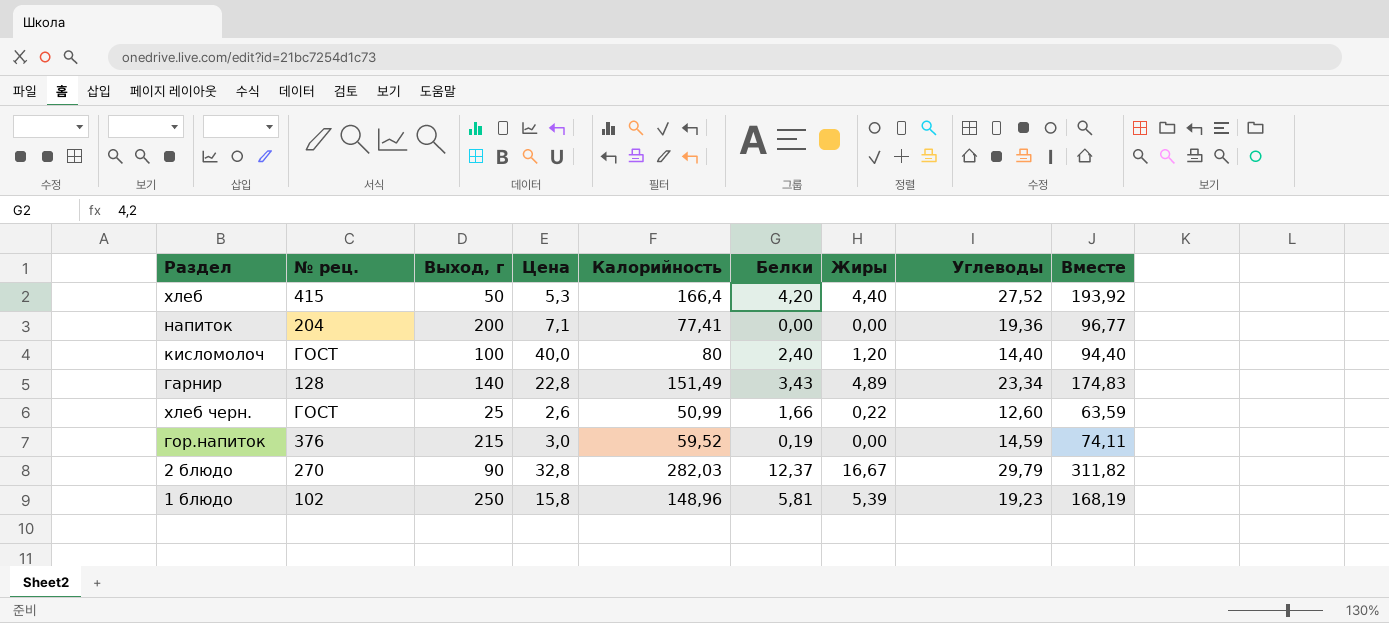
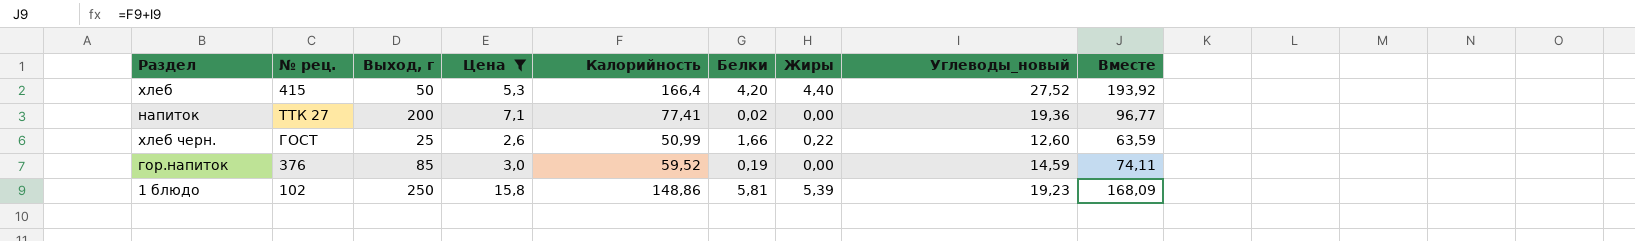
filter: none -> Цена <= 15,8
column name: Углеводы -> Углеводы_новый
напиток | № рец.: 204 -> ТТК 27
напиток | Белки: 0,00 -> 0,02
гор.напиток | Выход, г: 215 -> 85
1 блюдо | Калорийность: 148,96 -> 148,86
1 блюдо | Вместе: 168,19 -> 168,09

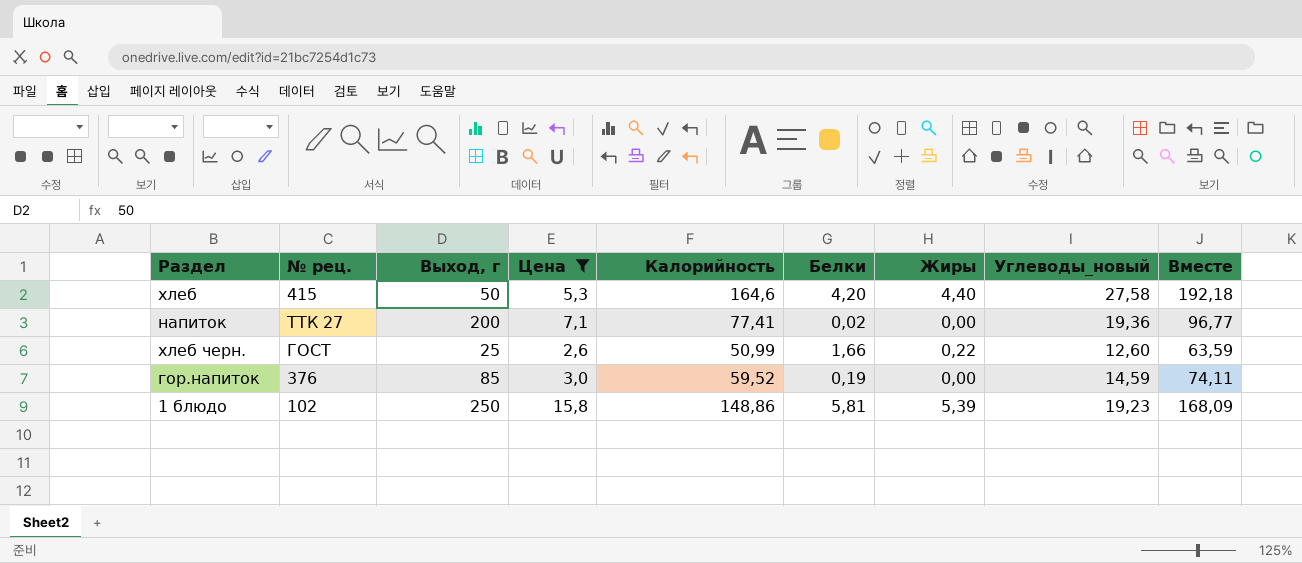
хлеб | Калорийность: 166,4 -> 164,6
хлеб | Углеводы_новый: 27,52 -> 27,58
хлеб | Вместе: 193,92 -> 192,18

